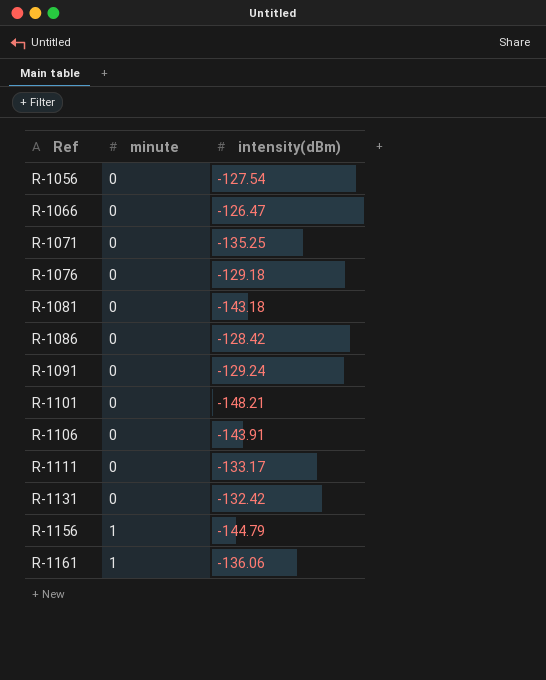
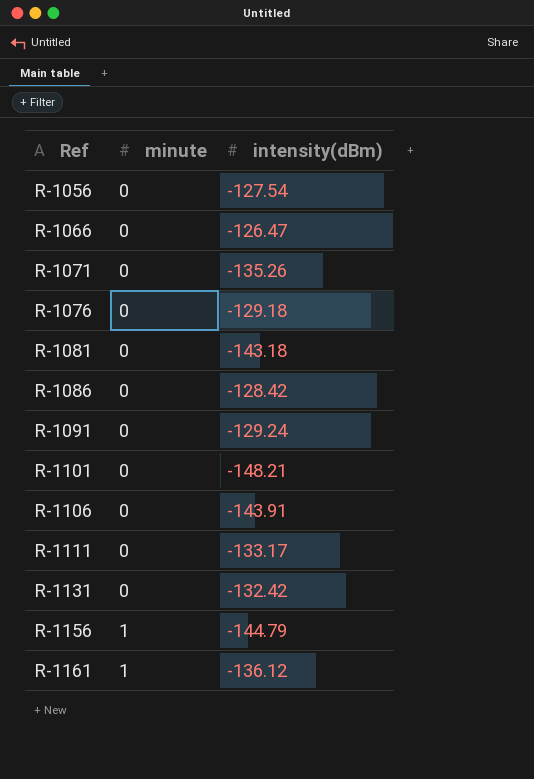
R-1071 | intensity(dBm): -135.25 -> -135.26
R-1161 | intensity(dBm): -136.06 -> -136.12

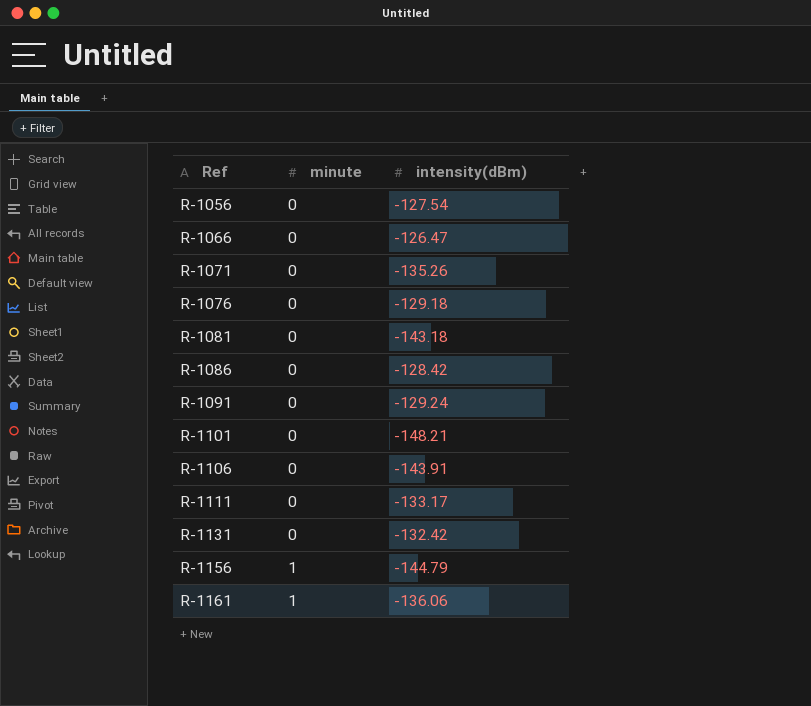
R-1161 | intensity(dBm): -136.12 -> -136.06

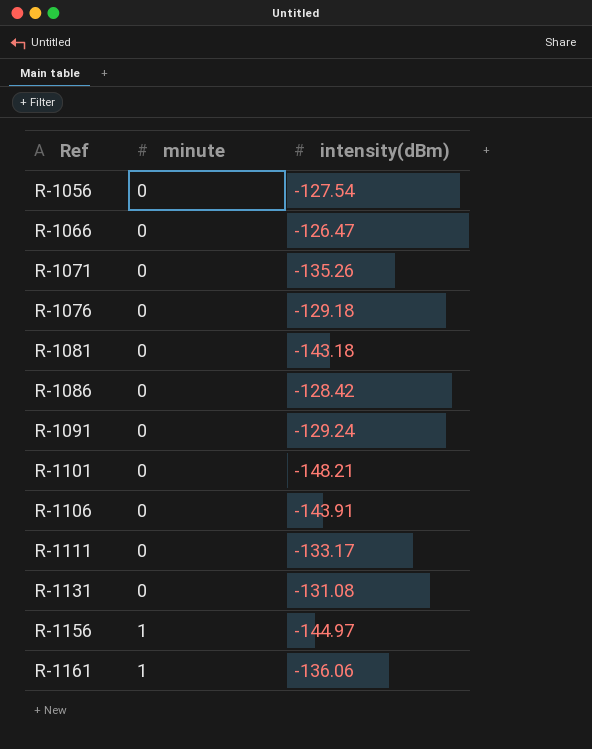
R-1131 | intensity(dBm): -132.42 -> -131.08
R-1156 | intensity(dBm): -144.79 -> -144.97

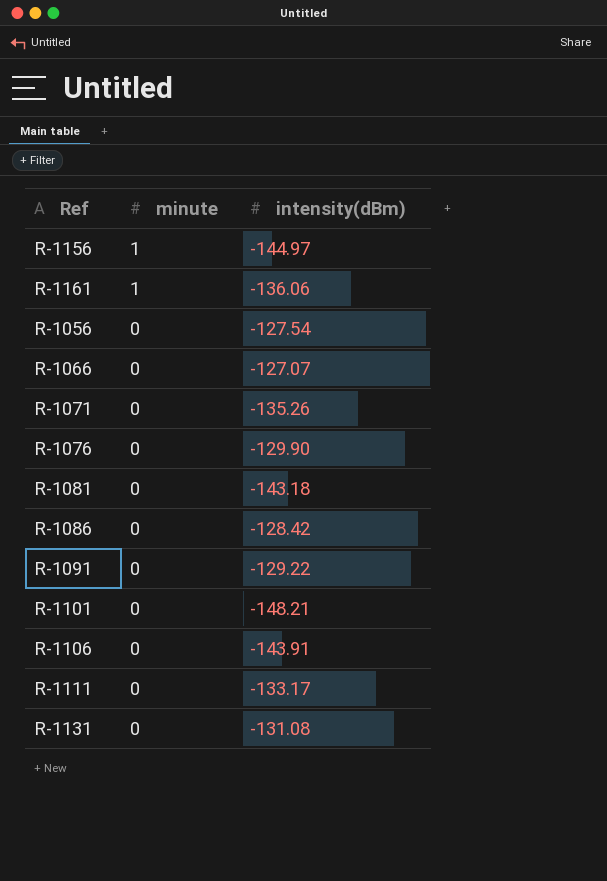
row order: Ref ascending -> minute descending
R-1066 | intensity(dBm): -126.47 -> -127.07
R-1076 | intensity(dBm): -129.18 -> -129.90
R-1091 | intensity(dBm): -129.24 -> -129.22

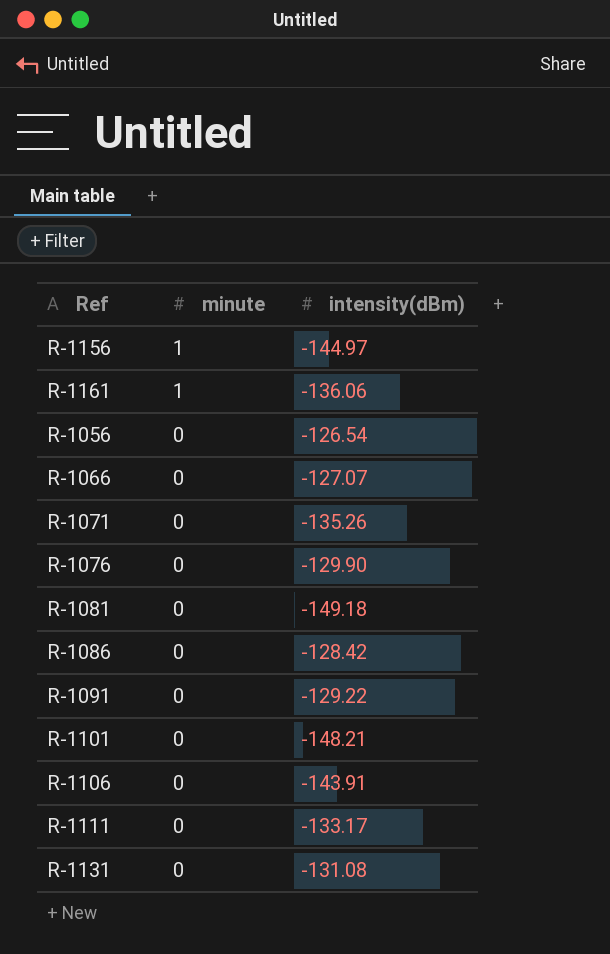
R-1056 | intensity(dBm): -127.54 -> -126.54
R-1081 | intensity(dBm): -143.18 -> -149.18

